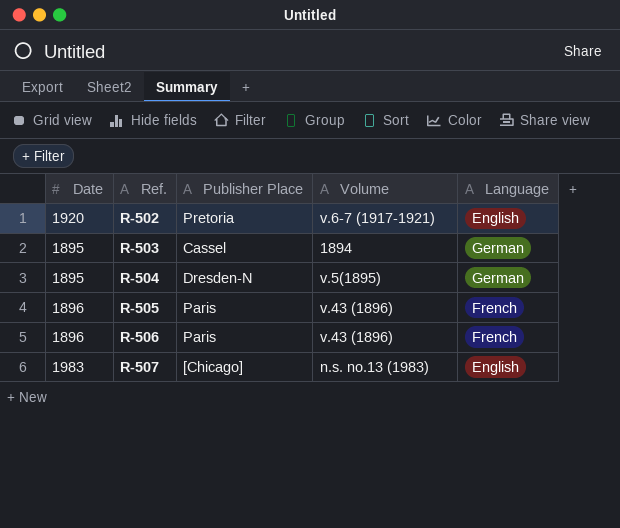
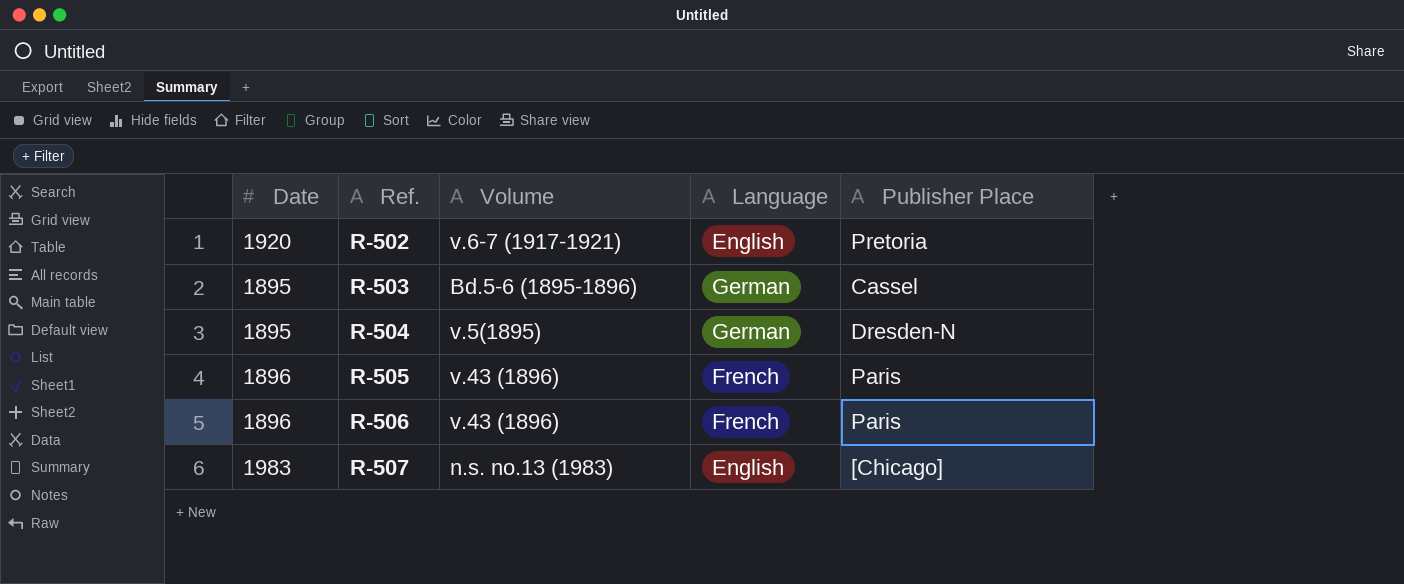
column Publisher Place | position: 3 -> 5
R-503 | Volume: 1894 -> Bd.5-6 (1895-1896)

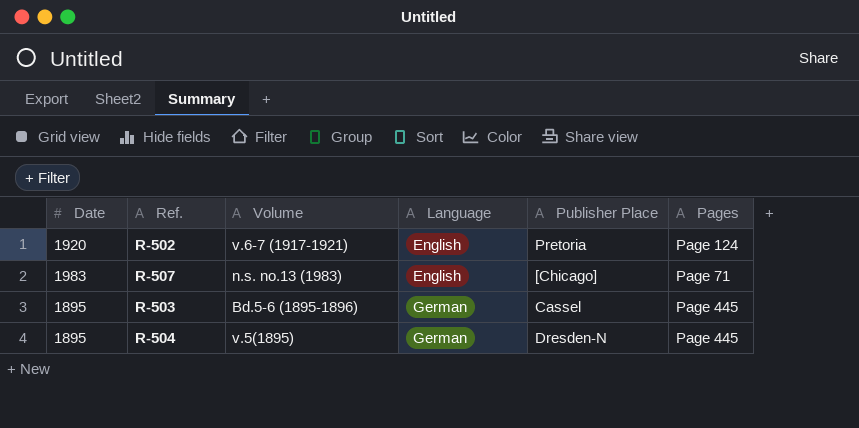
row order: Ref. ascending -> Language ascending
column Pages | position: none -> 6
row R-505: 1896 | v.43 (1896) | French | Paris -> none
row R-506: 1896 | v.43 (1896) | French | Paris -> none

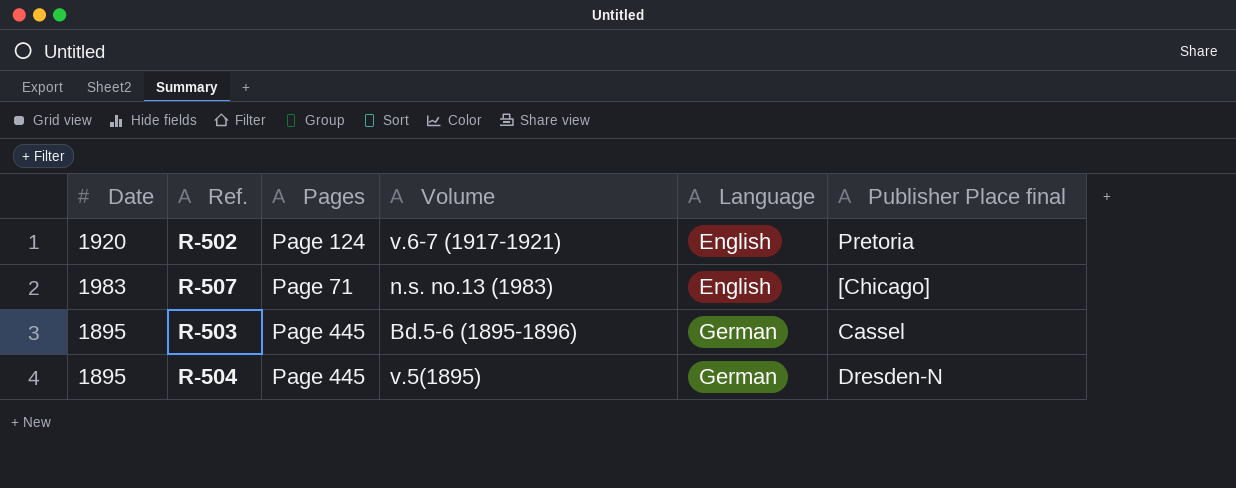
column Pages | position: 6 -> 3
column name: Publisher Place -> Publisher Place final

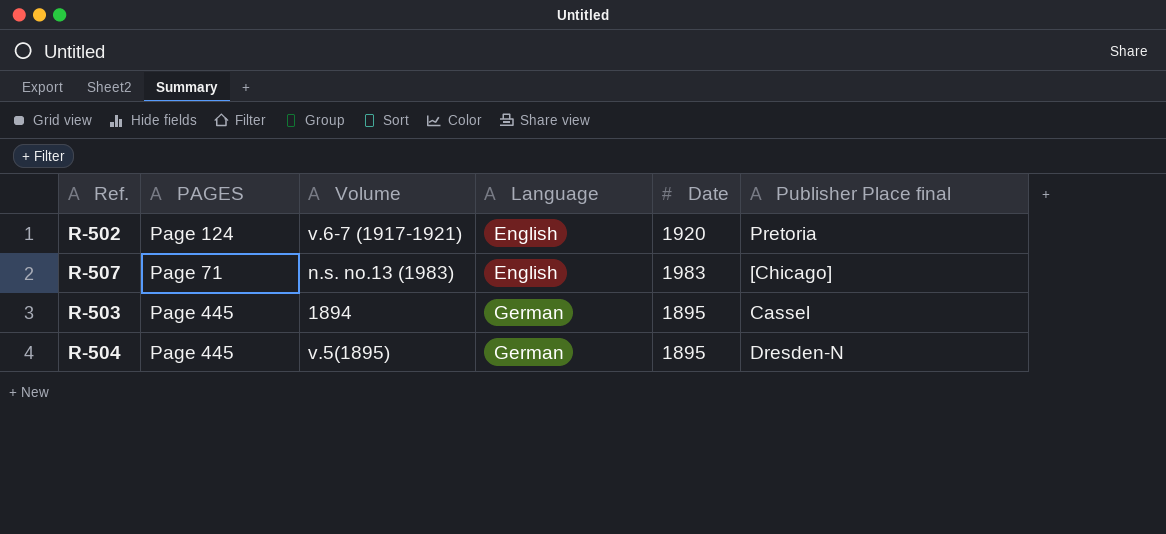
column name: Pages -> PAGES
column Date | position: 1 -> 5
R-503 | Volume: Bd.5-6 (1895-1896) -> 1894

